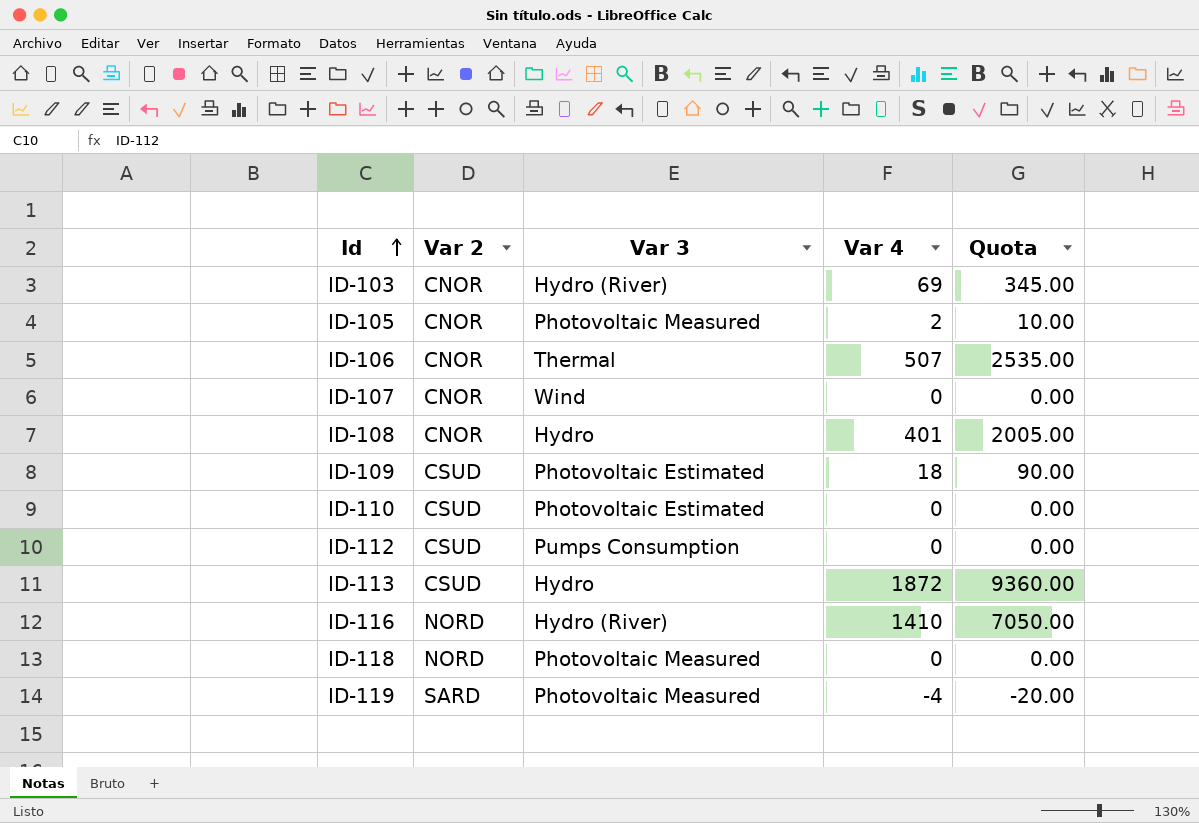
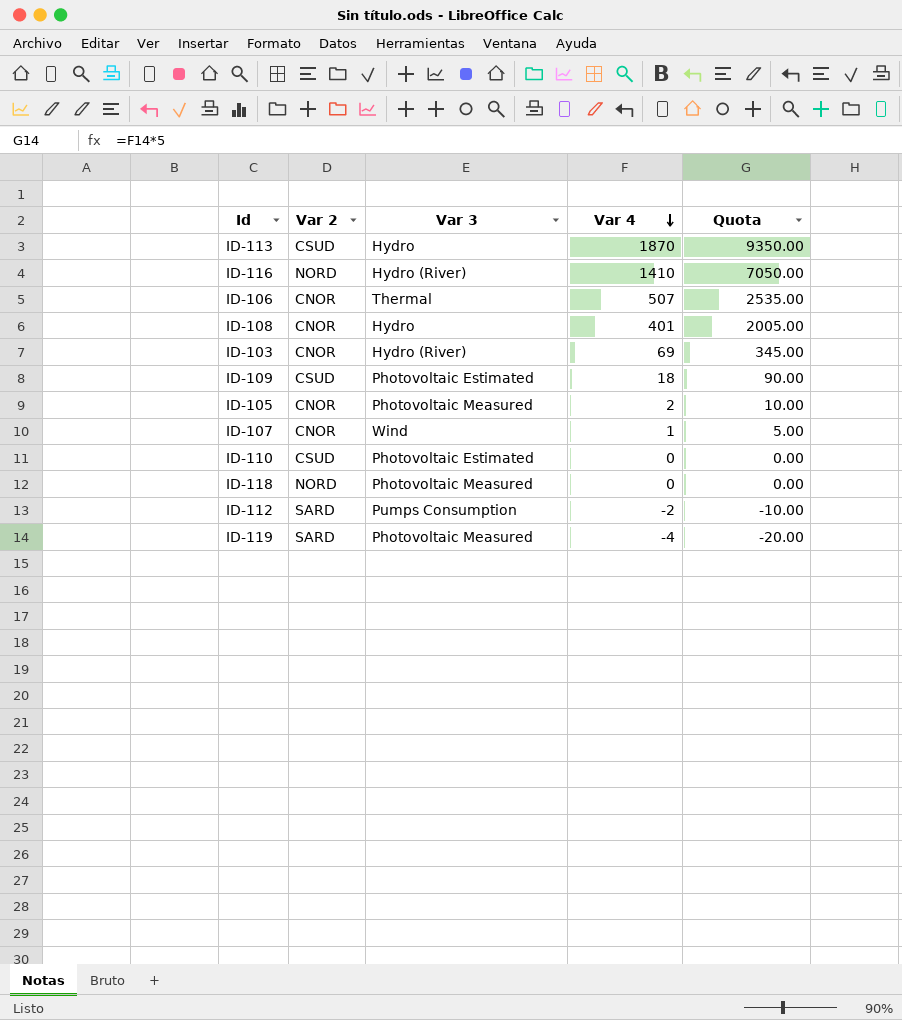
row order: Id ascending -> Var 4 descending
ID-113 | Var 4: 1872 -> 1870
ID-113 | Quota: 9360.00 -> 9350.00
ID-107 | Var 4: 0 -> 1
ID-107 | Quota: 0.00 -> 5.00
ID-112 | Var 2: CSUD -> SARD
ID-112 | Var 4: 0 -> -2
ID-112 | Quota: 0.00 -> -10.00

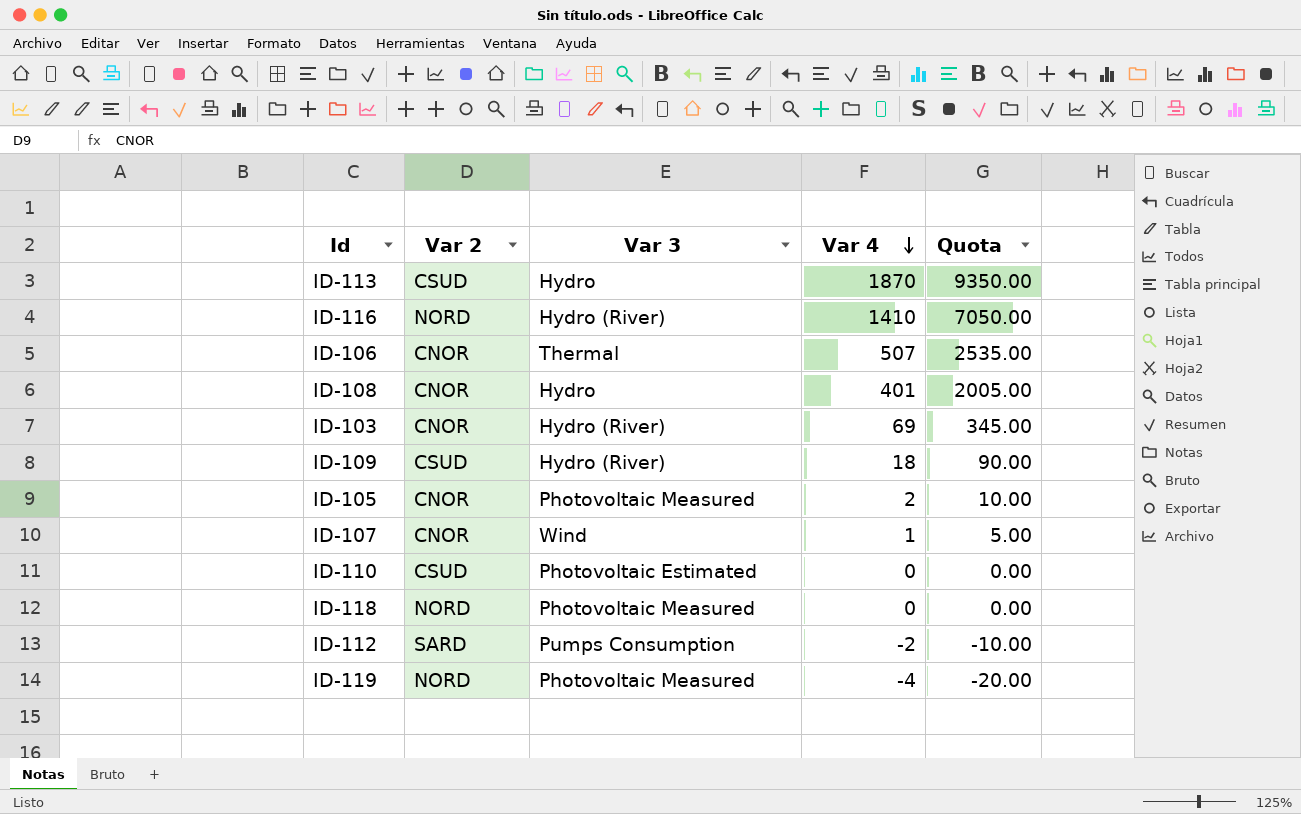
ID-109 | Var 3: Photovoltaic Estimated -> Hydro (River)
ID-119 | Var 2: SARD -> NORD

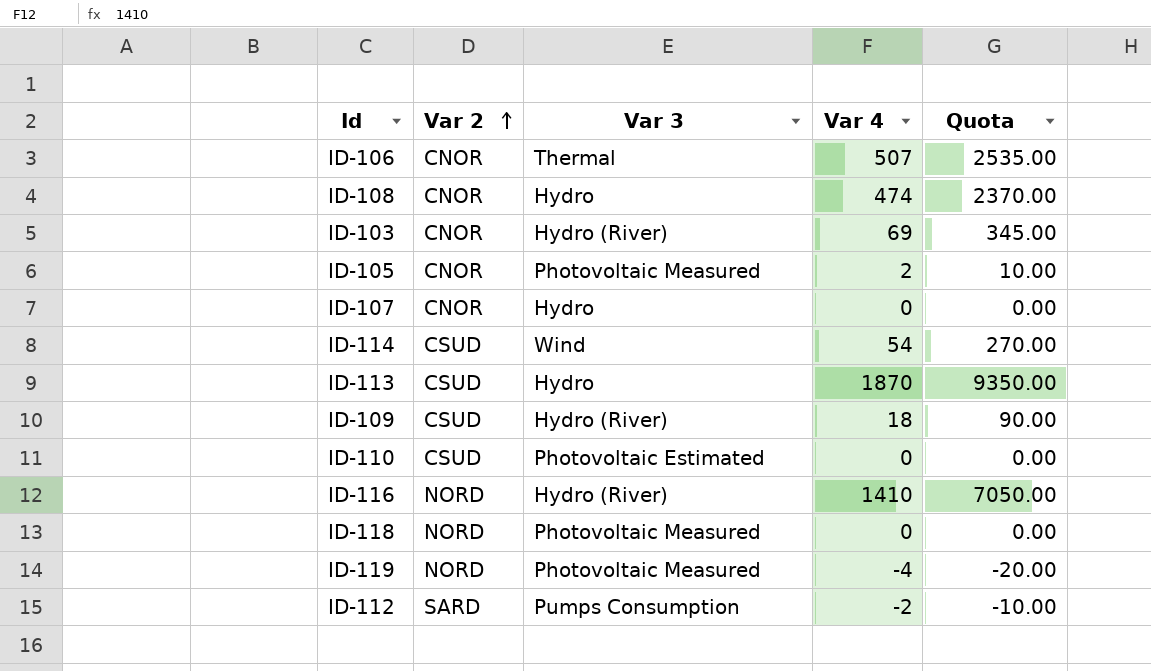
row order: Var 4 descending -> Var 2 ascending
ID-108 | Var 4: 401 -> 474
ID-108 | Quota: 2005.00 -> 2370.00
ID-107 | Var 3: Wind -> Hydro
ID-107 | Var 4: 1 -> 0
ID-107 | Quota: 5.00 -> 0.00
row ID-114: none -> CSUD | Wind | 54 | 270.00

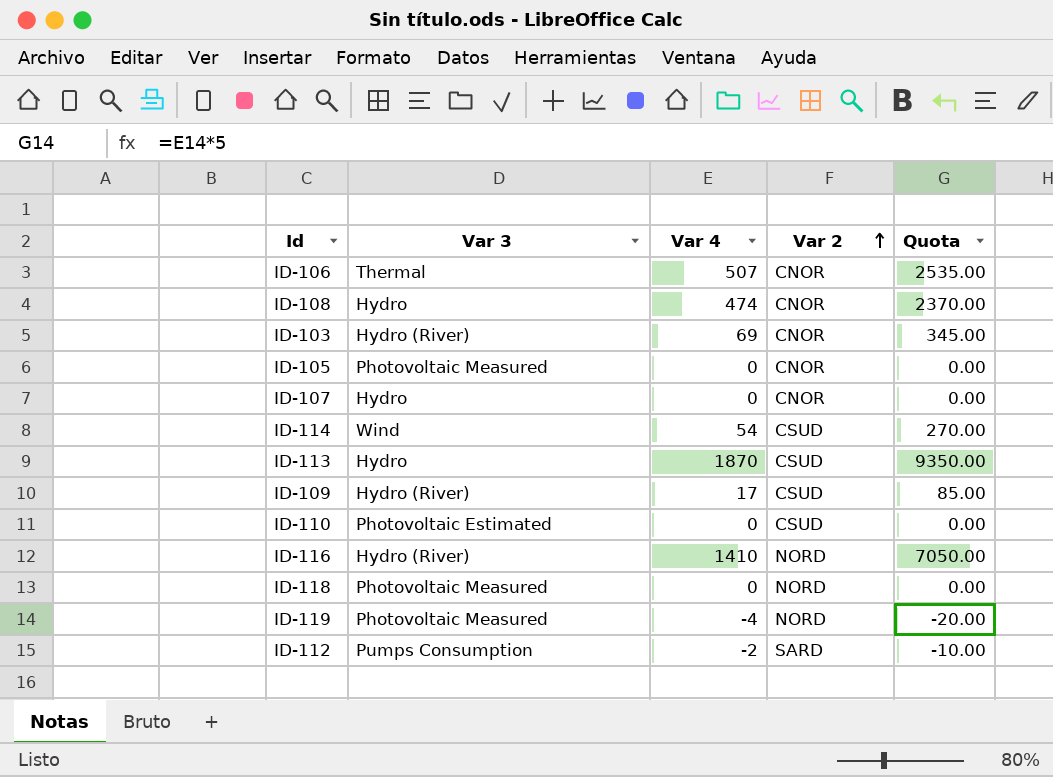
column Var 2 | position: 2 -> 4
ID-105 | Var 4: 2 -> 0
ID-105 | Quota: 10.00 -> 0.00
ID-109 | Var 4: 18 -> 17
ID-109 | Quota: 90.00 -> 85.00

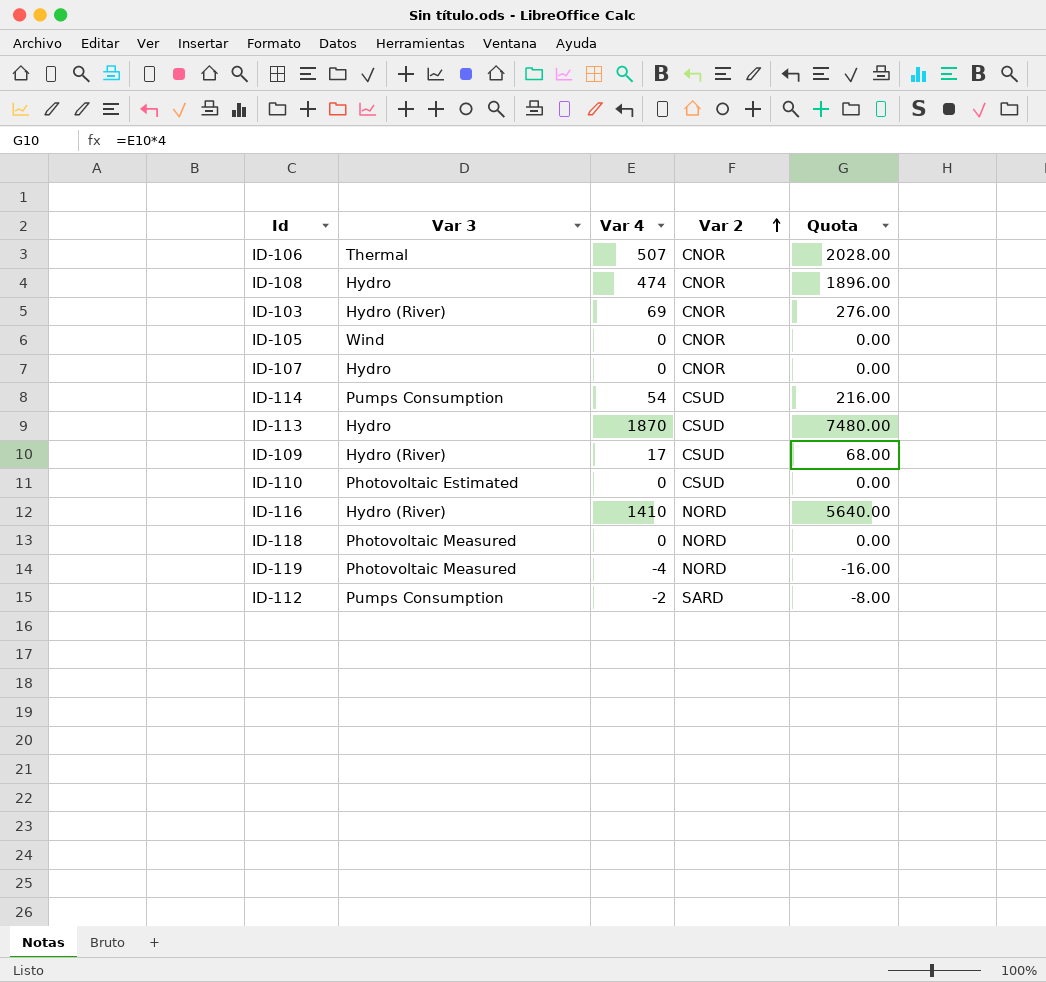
column Quota | formula: [Var 4] * 5 -> [Var 4] * 4
ID-105 | Var 3: Photovoltaic Measured -> Wind
ID-114 | Var 3: Wind -> Pumps Consumption

